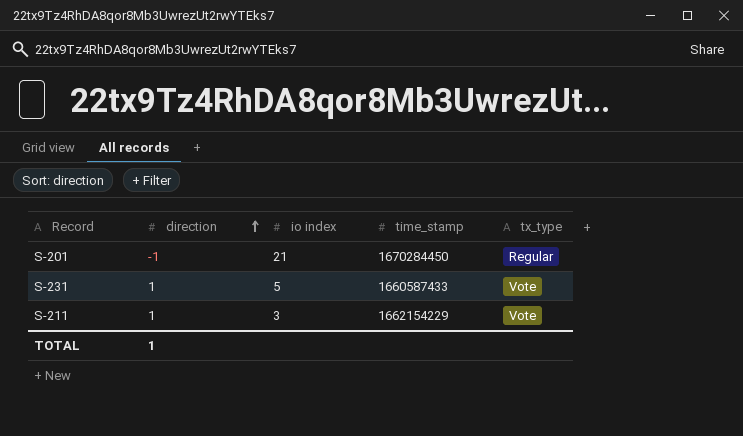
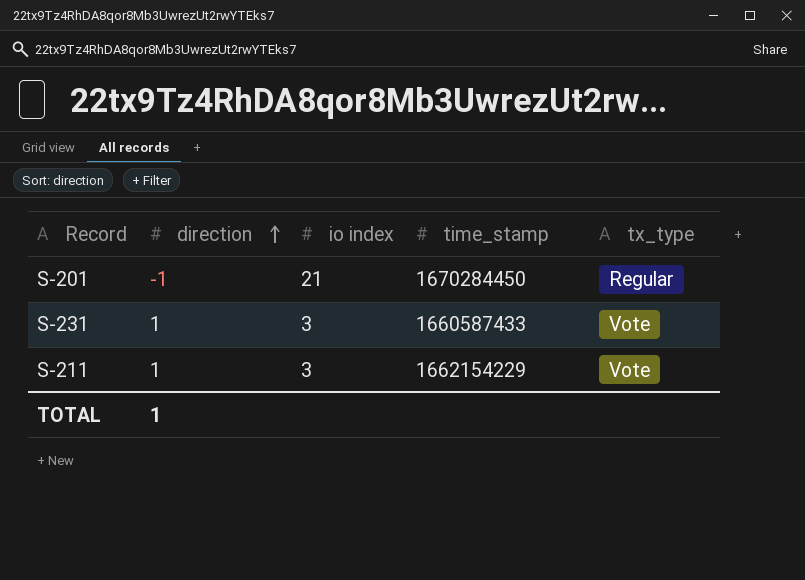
S-231 | io index: 5 -> 3

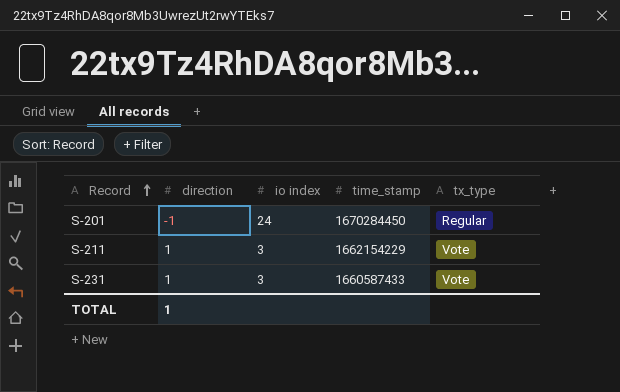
row order: direction ascending -> Record ascending
S-201 | io index: 21 -> 24

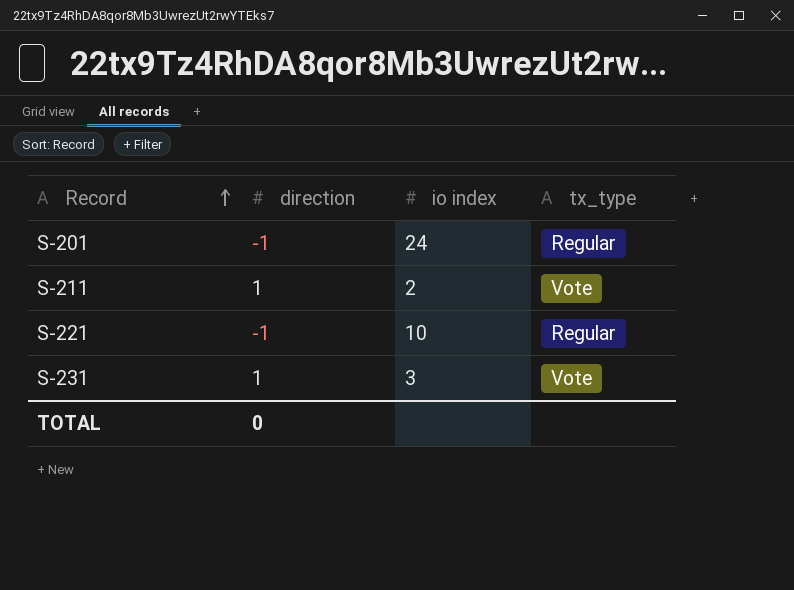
column time_stamp | position: 4 -> none
S-211 | io index: 3 -> 2
row S-221: none -> -1 | 10 | Regular
TOTAL | direction: 1 -> 0

